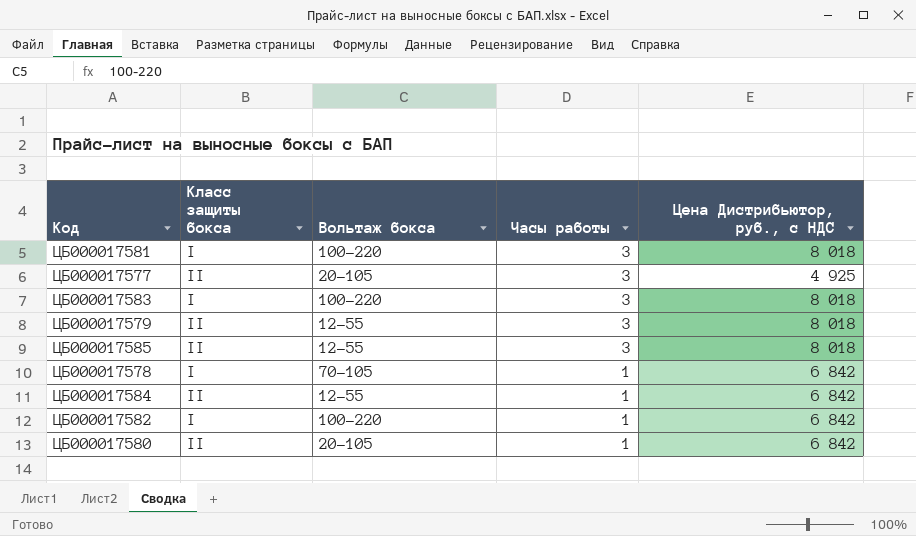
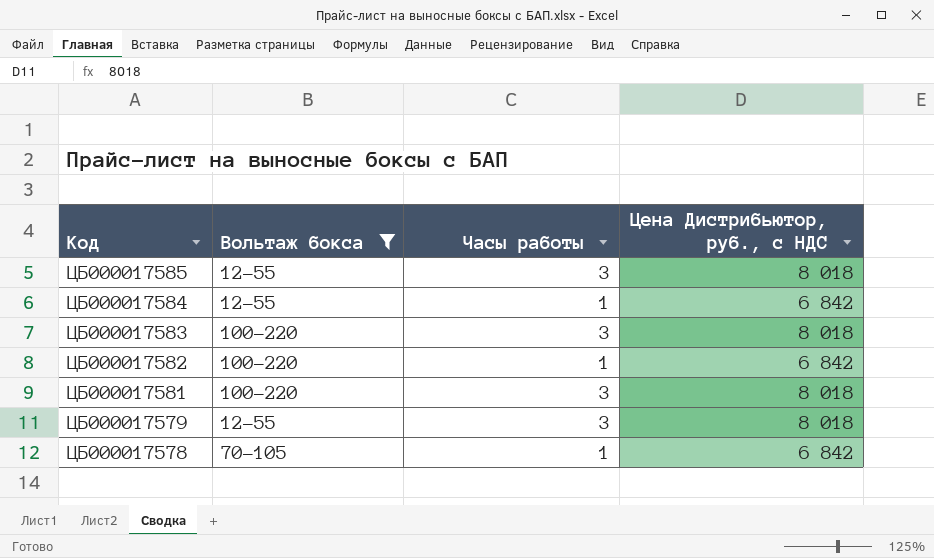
filter: none -> Вольтаж бокса != 20-105
row order: Часы работы descending -> Код descending
column Класс защиты бокса | position: 2 -> none

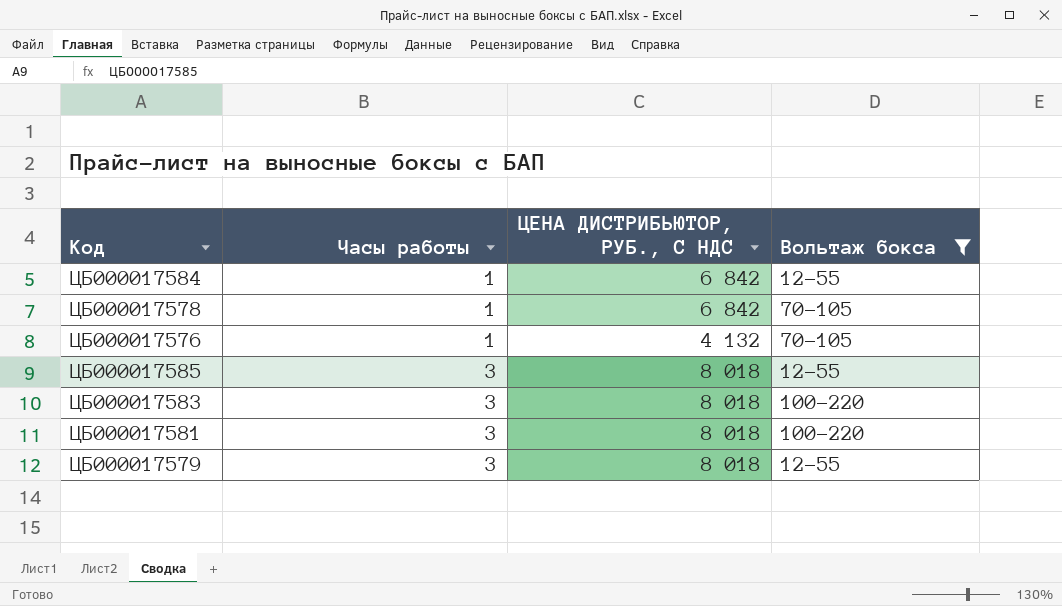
row order: Код descending -> Часы работы ascending
column name: Цена Дистрибьютор, руб., с НДС -> ЦЕНА ДИСТРИБЬЮТОР, РУБ., С НДС
column Вольтаж бокса | position: 2 -> 4
row ЦБ000017582: 100-220 | 1 | 6 842 -> none
row ЦБ000017576: none -> 1 | 4 132 | 70-105

